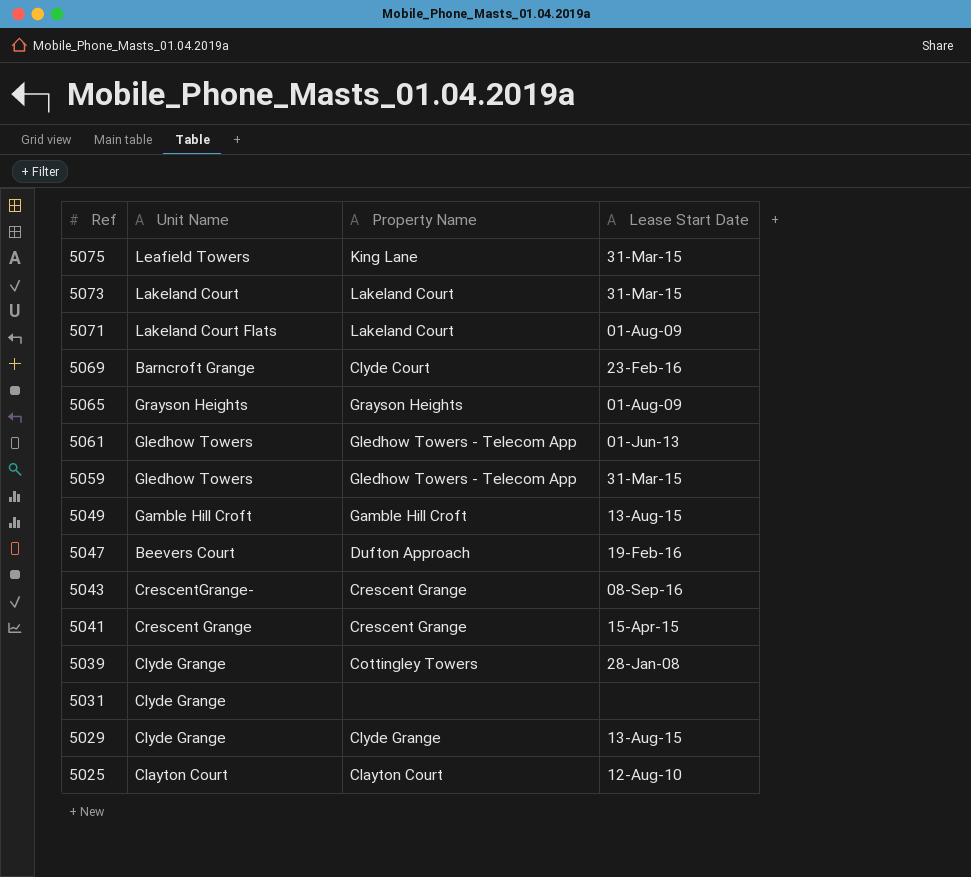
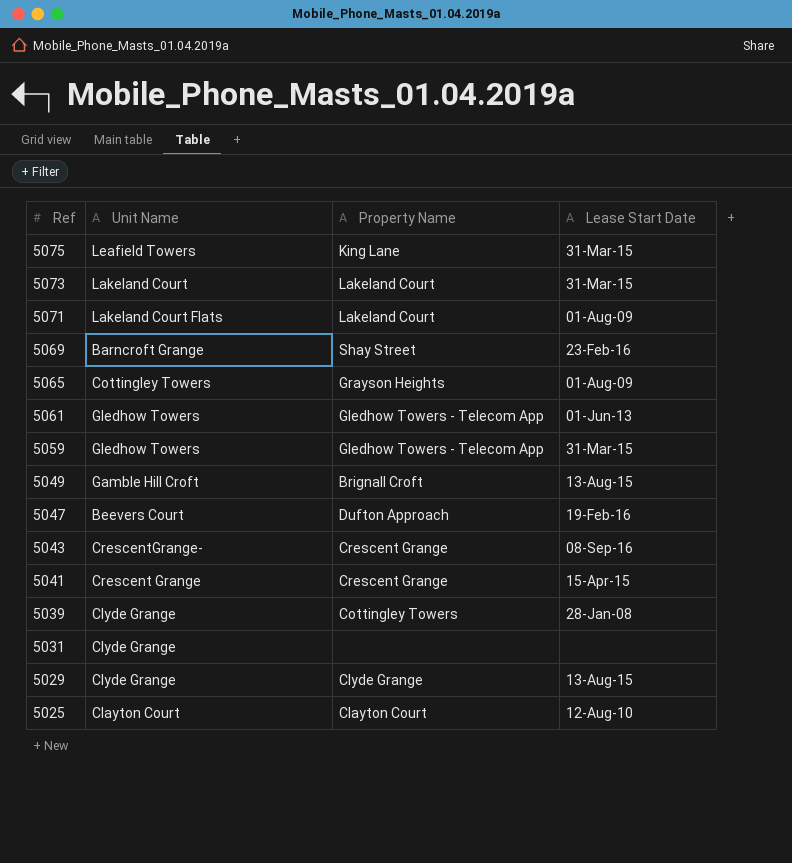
5069 | Property Name: Clyde Court -> Shay Street
5065 | Unit Name: Grayson Heights -> Cottingley Towers
5049 | Property Name: Gamble Hill Croft -> Brignall Croft

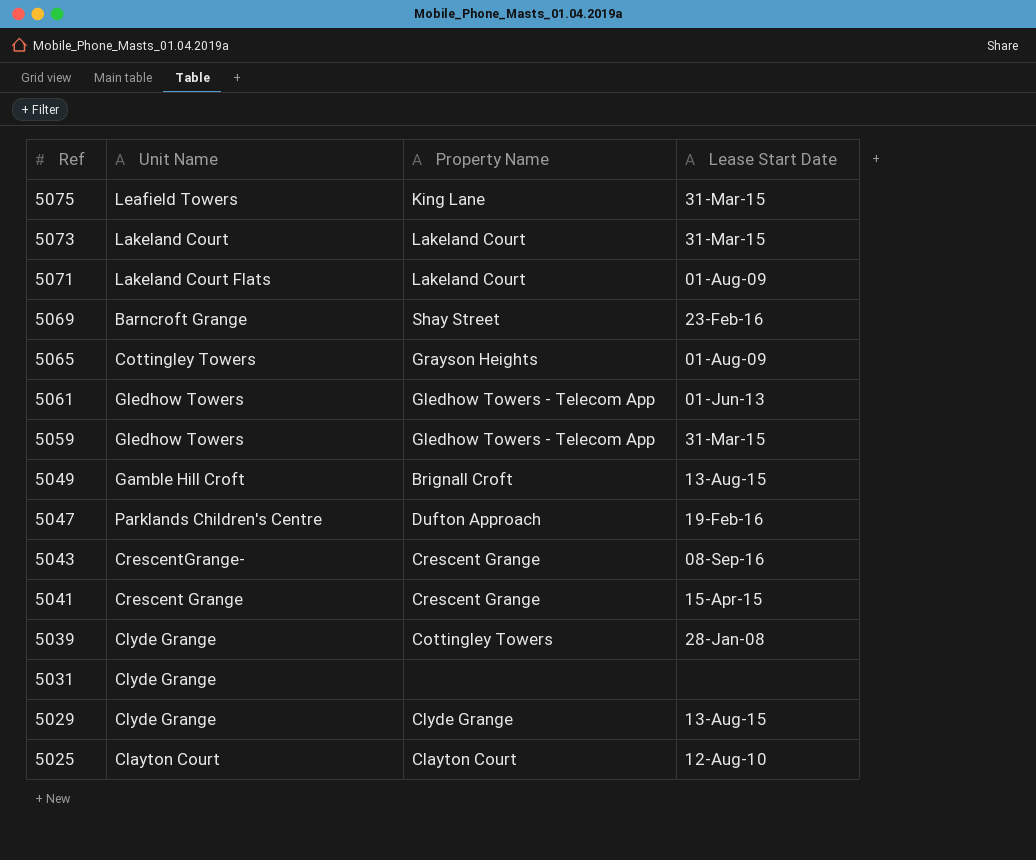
5047 | Unit Name: Beevers Court -> Parklands Children's Centre

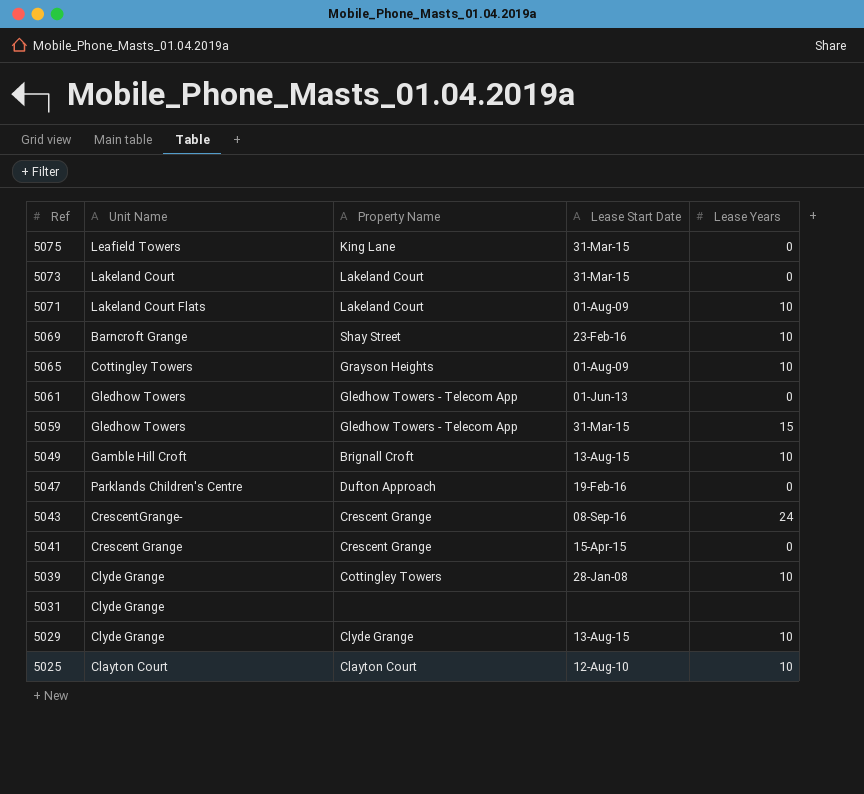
column Lease Years | position: none -> 5

